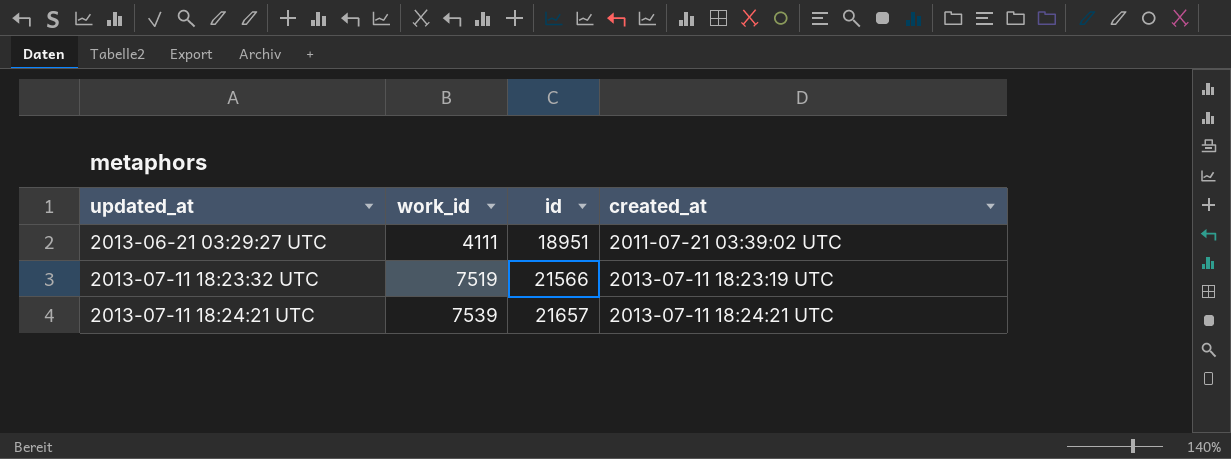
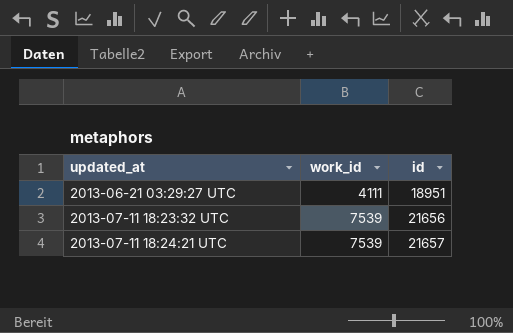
column created_at | position: 4 -> none
2013-07-11 18:23:32 UTC | work_id: 7519 -> 7539
2013-07-11 18:23:32 UTC | id: 21566 -> 21656

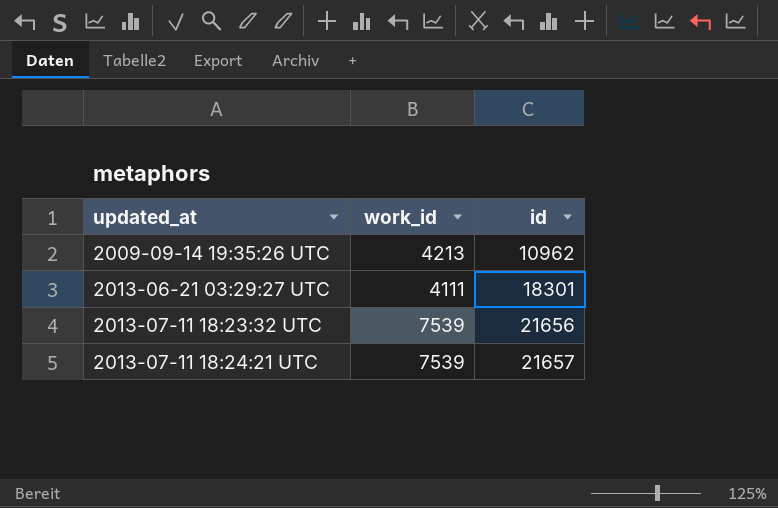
row 2009-09-14 19:35:26 UTC: none -> 4213 | 10962
2013-06-21 03:29:27 UTC | id: 18951 -> 18301

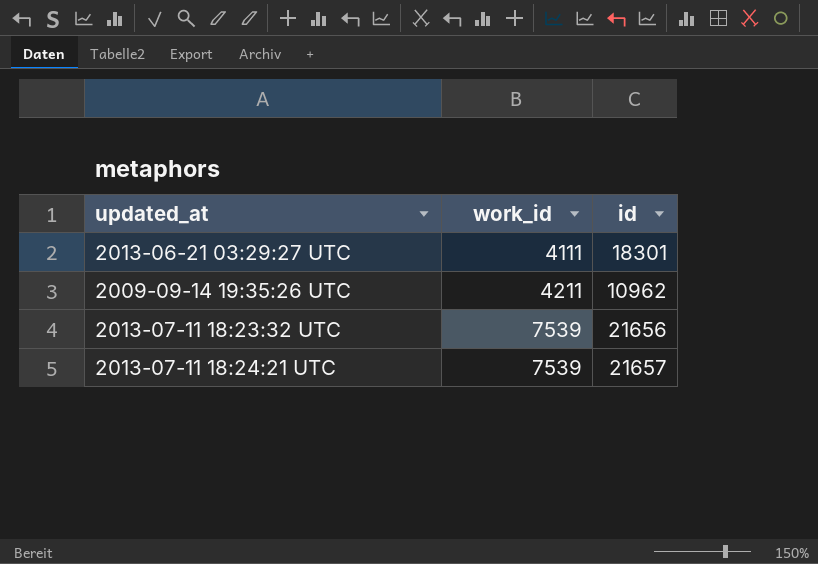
row order: updated_at ascending -> work_id ascending
2009-09-14 19:35:26 UTC | work_id: 4213 -> 4211

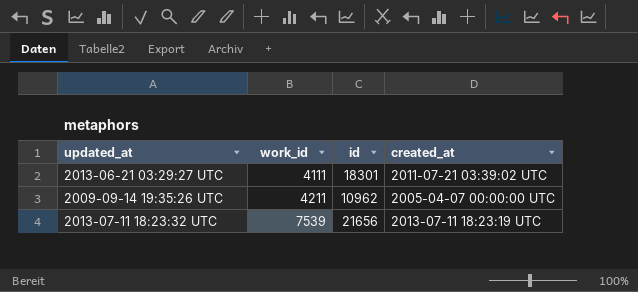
column created_at | position: none -> 4
row 2013-07-11 18:24:21 UTC: 7539 | 21657 -> none

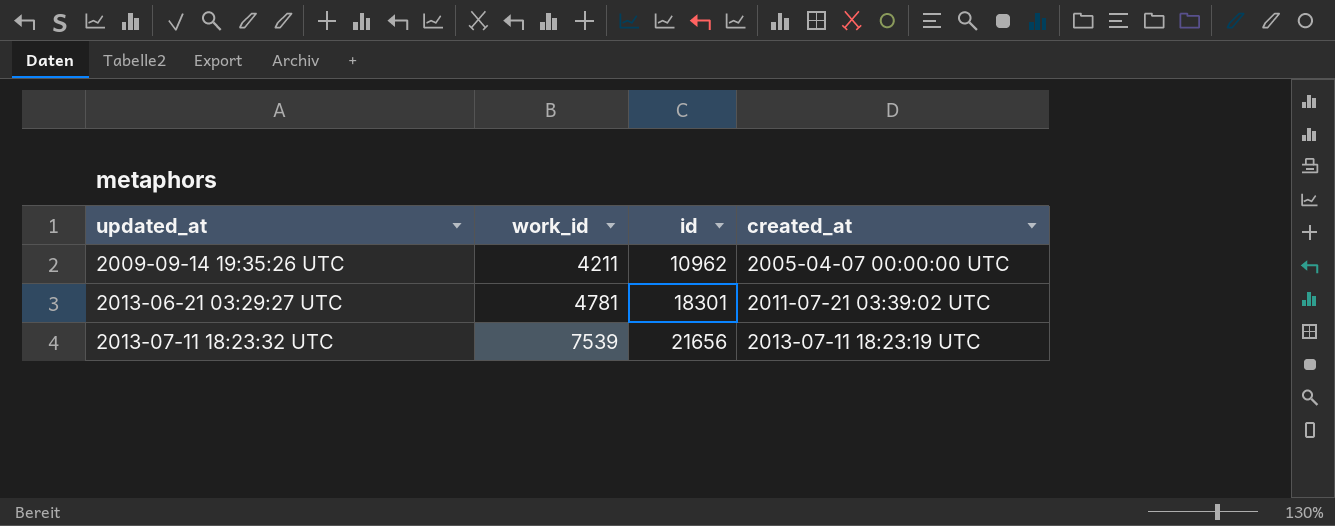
row order: work_id ascending -> updated_at ascending
2013-06-21 03:29:27 UTC | work_id: 4111 -> 4781

